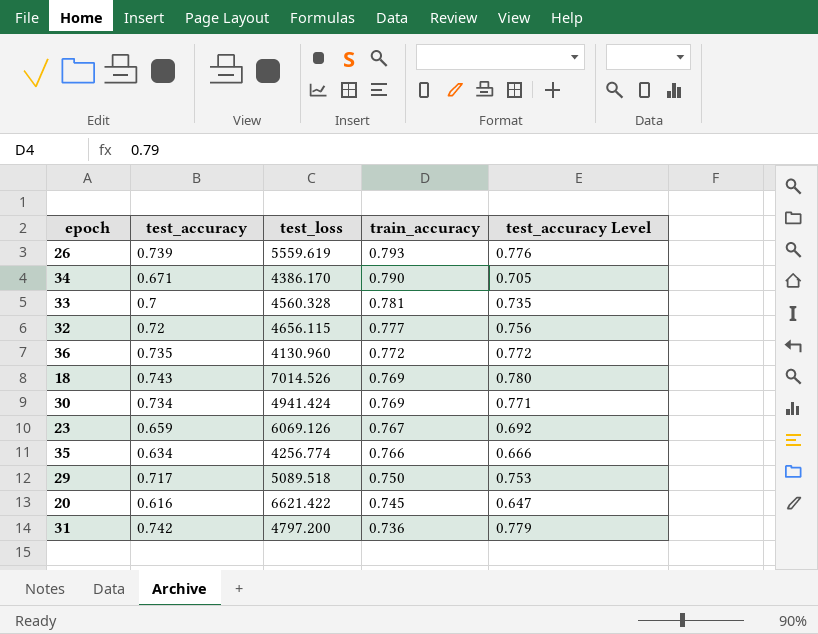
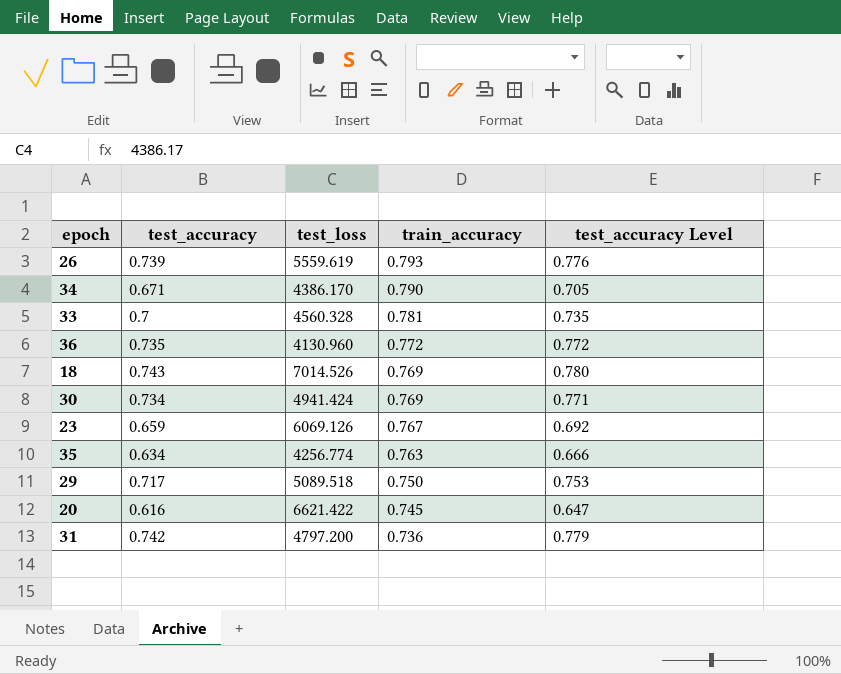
row 32: 0.72 | 4656.115 | 0.777 | 0.756 -> none
35 | train_accuracy: 0.766 -> 0.763

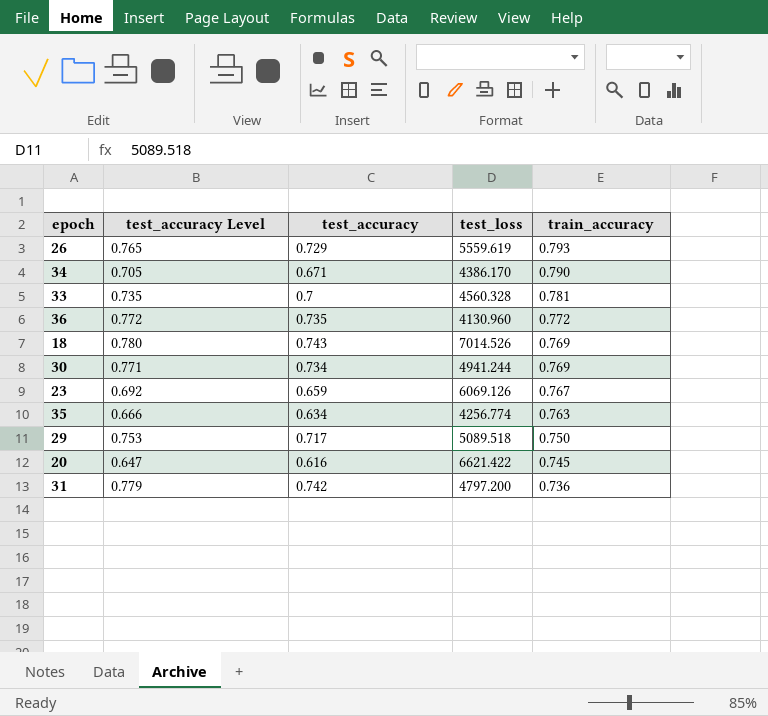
column test_accuracy Level | position: 5 -> 2
26 | test_accuracy Level: 0.776 -> 0.765
26 | test_accuracy: 0.739 -> 0.729
30 | test_loss: 4941.424 -> 4941.244

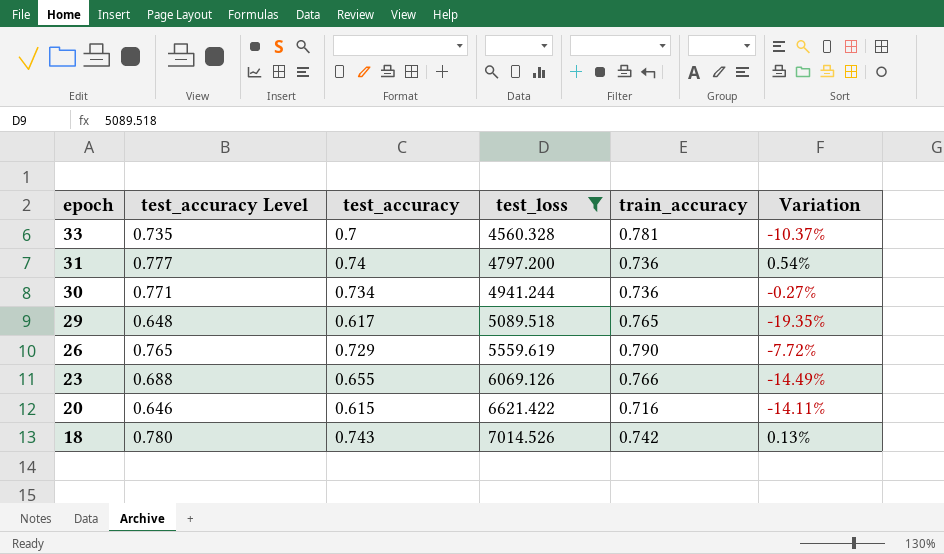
filter: none -> test_loss >= 4560.328
row order: train_accuracy descending -> epoch descending
column Variation | formula: none -> ([test_accuracy] - [train_accuracy]) / [train_accuracy]
31 | test_accuracy Level: 0.779 -> 0.777
31 | test_accuracy: 0.742 -> 0.74
30 | train_accuracy: 0.769 -> 0.736
29 | test_accuracy Level: 0.753 -> 0.648
29 | test_accuracy: 0.717 -> 0.617
29 | train_accuracy: 0.750 -> 0.765
26 | train_accuracy: 0.793 -> 0.790
23 | test_accuracy Level: 0.692 -> 0.688
23 | test_accuracy: 0.659 -> 0.655
23 | train_accuracy: 0.767 -> 0.766
20 | test_accuracy Level: 0.647 -> 0.646
20 | test_accuracy: 0.616 -> 0.615
20 | train_accuracy: 0.745 -> 0.716
18 | train_accuracy: 0.769 -> 0.742

